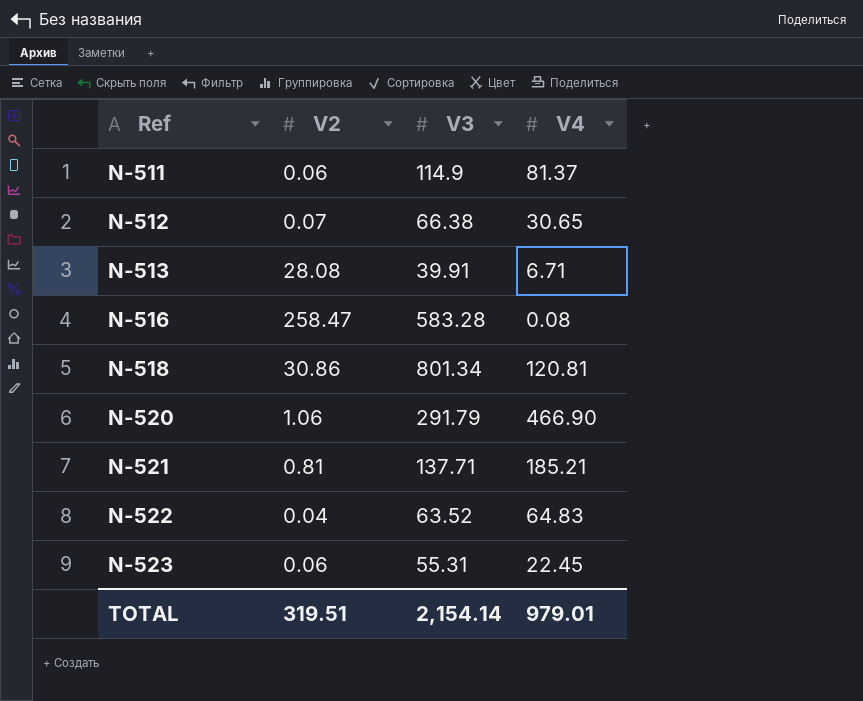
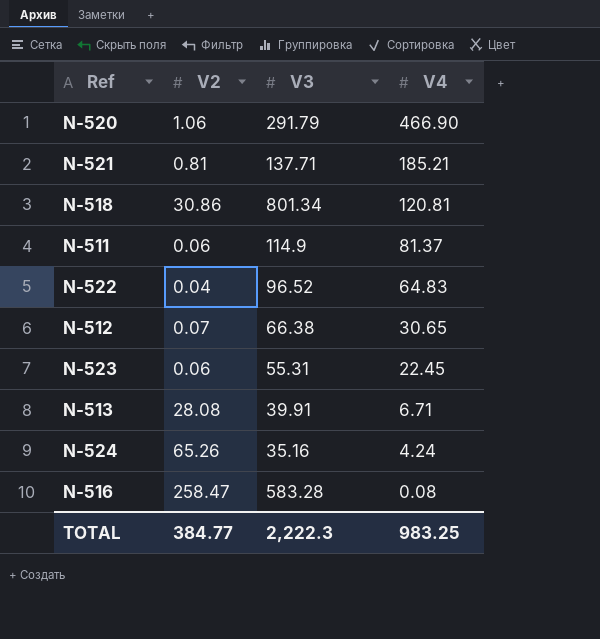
row order: Ref ascending -> V4 descending
N-522 | V3: 63.52 -> 96.52
row N-524: none -> 65.26 | 35.16 | 4.24
TOTAL | V2: 319.51 -> 384.77
TOTAL | V3: 2,154.14 -> 2,222.3
TOTAL | V4: 979.01 -> 983.25

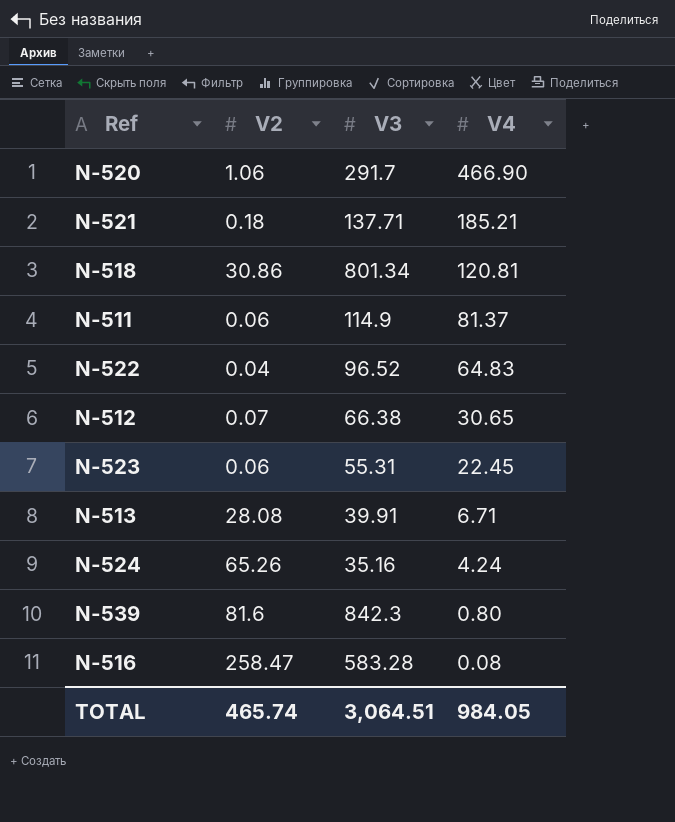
N-520 | V3: 291.79 -> 291.7
N-521 | V2: 0.81 -> 0.18
row N-539: none -> 81.6 | 842.3 | 0.80
TOTAL | V2: 384.77 -> 465.74
TOTAL | V3: 2,222.3 -> 3,064.51
TOTAL | V4: 983.25 -> 984.05

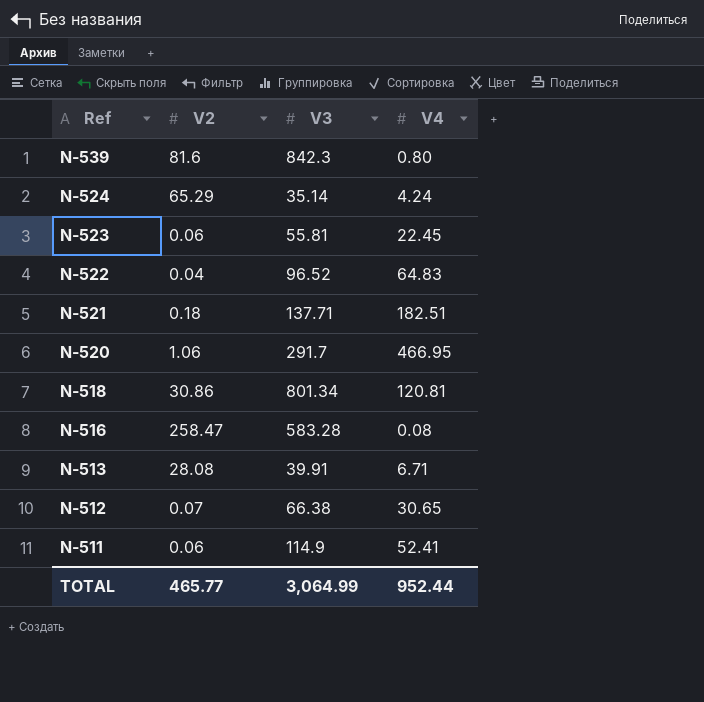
row order: V4 descending -> Ref descending
N-524 | V2: 65.26 -> 65.29
N-524 | V3: 35.16 -> 35.14
N-523 | V3: 55.31 -> 55.81
N-521 | V4: 185.21 -> 182.51
N-520 | V4: 466.90 -> 466.95
N-511 | V4: 81.37 -> 52.41
TOTAL | V2: 465.74 -> 465.77
TOTAL | V3: 3,064.51 -> 3,064.99
TOTAL | V4: 984.05 -> 952.44

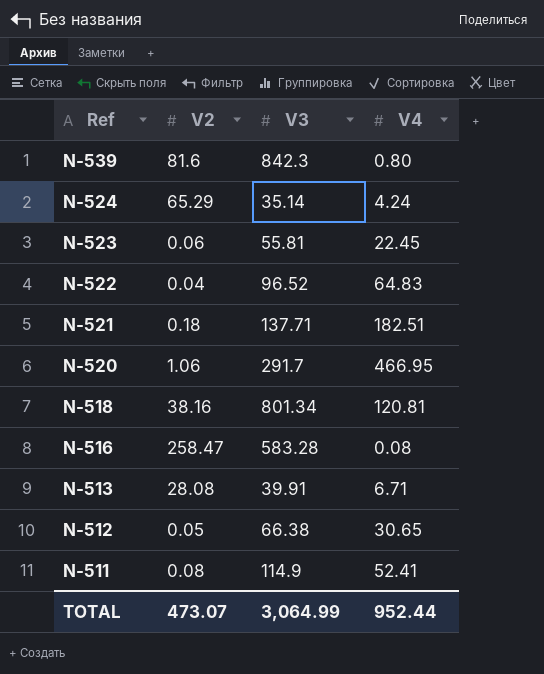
N-518 | V2: 30.86 -> 38.16
N-512 | V2: 0.07 -> 0.05
N-511 | V2: 0.06 -> 0.08
TOTAL | V2: 465.77 -> 473.07

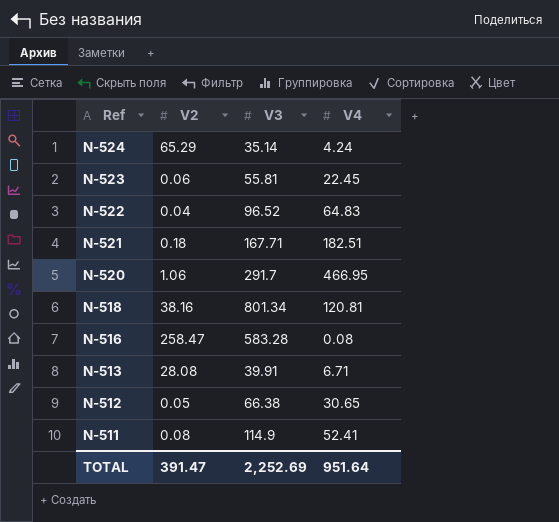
row N-539: 81.6 | 842.3 | 0.80 -> none
N-521 | V3: 137.71 -> 167.71
TOTAL | V2: 473.07 -> 391.47
TOTAL | V3: 3,064.99 -> 2,252.69
TOTAL | V4: 952.44 -> 951.64

